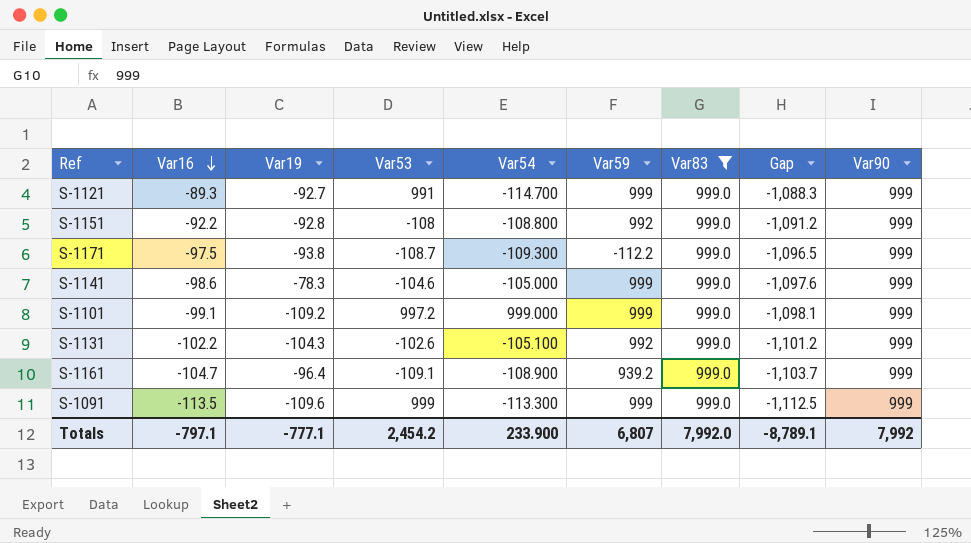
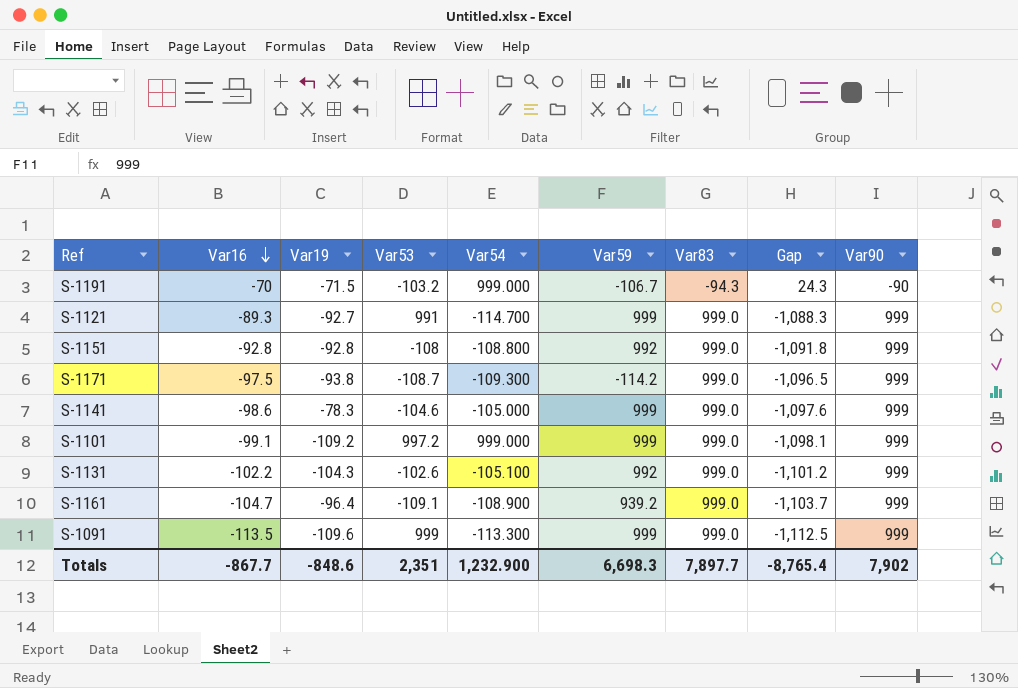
filter: Var83 = 999.0 -> none
S-1151 | Var16: -92.2 -> -92.8
S-1151 | Gap: -1,091.2 -> -1,091.8
S-1171 | Var59: -112.2 -> -114.2
Totals | Var16: -797.1 -> -867.7
Totals | Var19: -777.1 -> -848.6
Totals | Var53: 2,454.2 -> 2,351
Totals | Var54: 233.900 -> 1,232.900
Totals | Var59: 6,807 -> 6,698.3
Totals | Var83: 7,992.0 -> 7,897.7
Totals | Gap: -8,789.1 -> -8,765.4
Totals | Var90: 7,992 -> 7,902

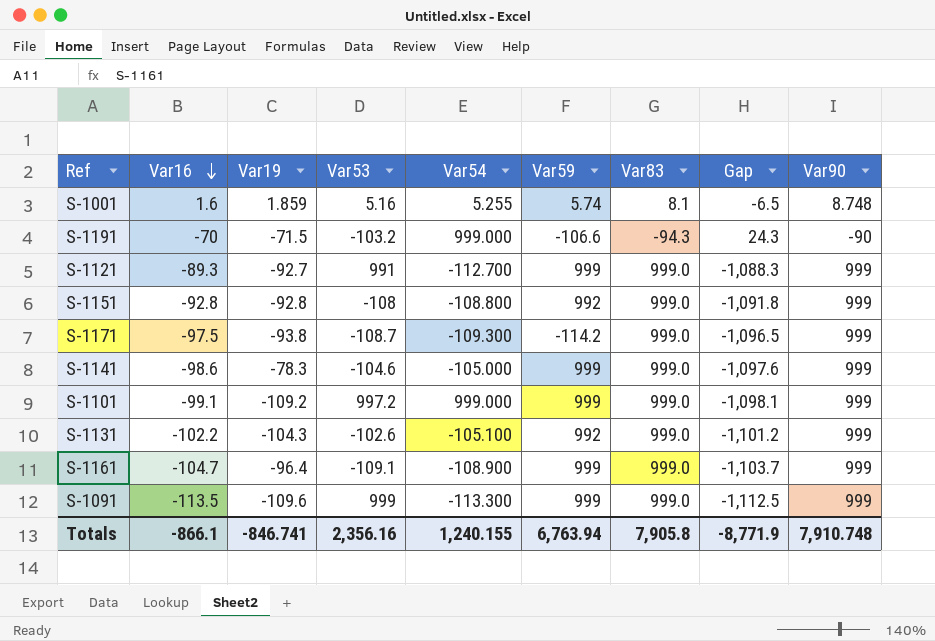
row S-1001: none -> 1.6 | 1.859 | 5.16 | 5.255 | 5.74 | 8.1 | -6.5 | 8.748
S-1191 | Var59: -106.7 -> -106.6
S-1121 | Var54: -114.700 -> -112.700
S-1161 | Var59: 939.2 -> 999
Totals | Var16: -867.7 -> -866.1
Totals | Var19: -848.6 -> -846.741
Totals | Var53: 2,351 -> 2,356.16
Totals | Var54: 1,232.900 -> 1,240.155
Totals | Var59: 6,698.3 -> 6,763.94
Totals | Var83: 7,897.7 -> 7,905.8
Totals | Gap: -8,765.4 -> -8,771.9
Totals | Var90: 7,902 -> 7,910.748

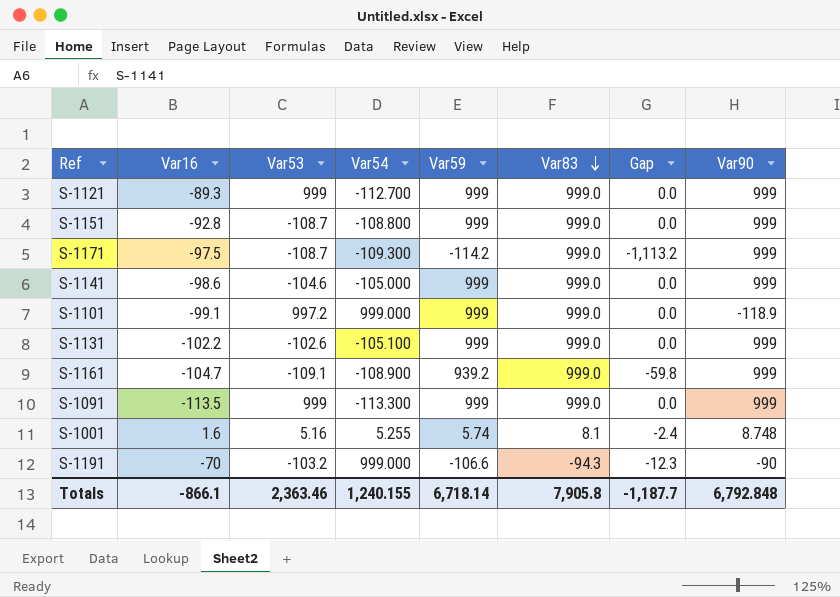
row order: Var16 descending -> Var83 descending
column Var19 | position: 3 -> none
column Gap | formula: [Var16] - [Var83] -> [Var59] - [Var83]
S-1121 | Var53: 991 -> 999
S-1151 | Var53: -108 -> -108.7
S-1151 | Var59: 992 -> 999
S-1101 | Var90: 999 -> -118.9
S-1131 | Var59: 992 -> 999
S-1161 | Var59: 999 -> 939.2
Totals | Var53: 2,356.16 -> 2,363.46
Totals | Var59: 6,763.94 -> 6,718.14
Totals | Gap: -8,771.9 -> -1,187.7
Totals | Var90: 7,910.748 -> 6,792.848

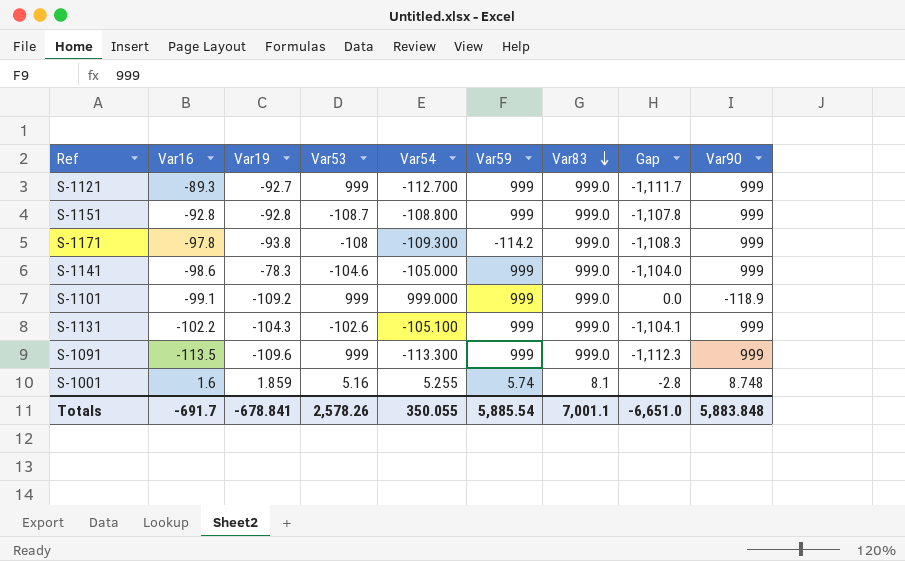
column Var19 | position: none -> 3
column Gap | formula: [Var59] - [Var83] -> [Var54] - [Var83]
row S-1161: -104.7 | -109.1 | -108.900 | 939.2 | 999.0 | -59.8 | 999 -> none
row S-1191: -70 | -103.2 | 999.000 | -106.6 | -94.3 | -12.3 | -90 -> none
S-1171 | Var16: -97.5 -> -97.8
S-1171 | Var53: -108.7 -> -108
S-1101 | Var53: 997.2 -> 999
Totals | Var16: -866.1 -> -691.7
Totals | Var53: 2,363.46 -> 2,578.26
Totals | Var54: 1,240.155 -> 350.055
Totals | Var59: 6,718.14 -> 5,885.54
Totals | Var83: 7,905.8 -> 7,001.1
Totals | Gap: -1,187.7 -> -6,651.0
Totals | Var90: 6,792.848 -> 5,883.848

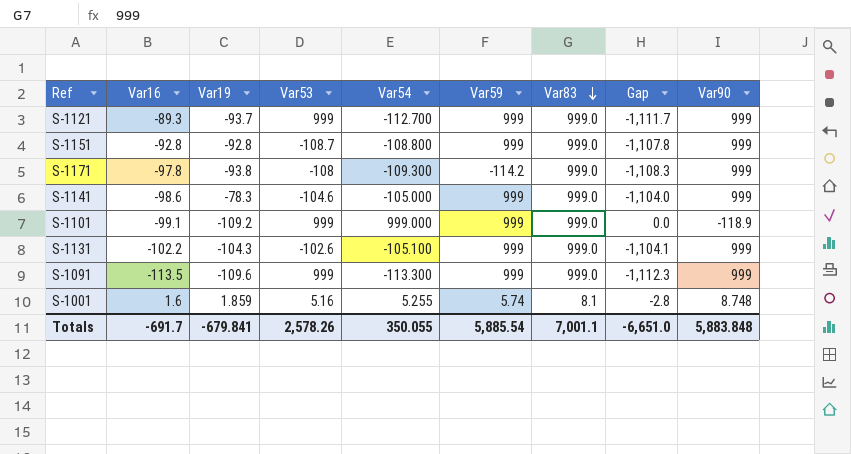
S-1121 | Var19: -92.7 -> -93.7
Totals | Var19: -678.841 -> -679.841

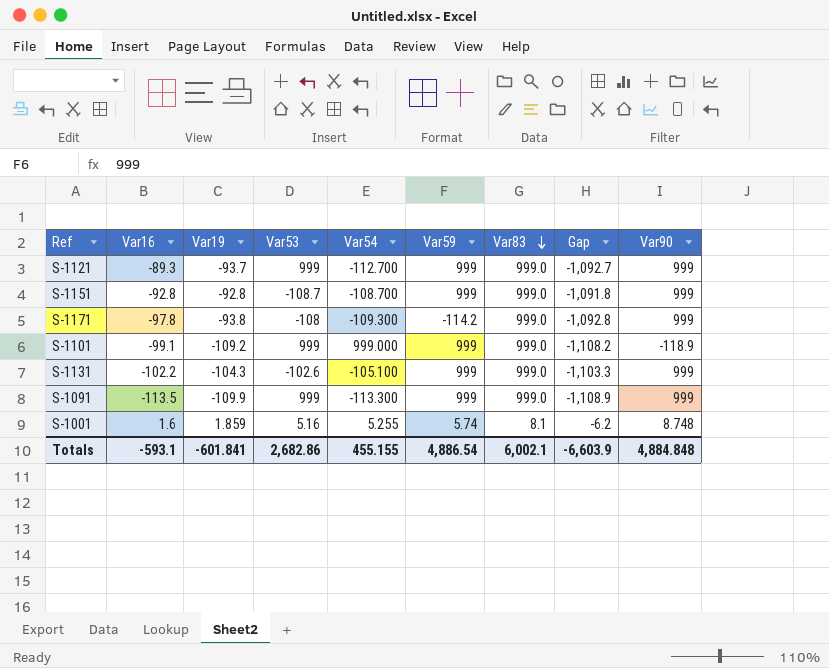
column Gap | formula: [Var54] - [Var83] -> [Var19] - [Var83]
row S-1141: -98.6 | -78.3 | -104.6 | -105.000 | 999 | 999.0 | -1,104.0 | 999 -> none
S-1151 | Var54: -108.800 -> -108.700
S-1091 | Var19: -109.6 -> -109.9
Totals | Var16: -691.7 -> -593.1
Totals | Var19: -679.841 -> -601.841
Totals | Var53: 2,578.26 -> 2,682.86
Totals | Var54: 350.055 -> 455.155
Totals | Var59: 5,885.54 -> 4,886.54
Totals | Var83: 7,001.1 -> 6,002.1
Totals | Gap: -6,651.0 -> -6,603.9
Totals | Var90: 5,883.848 -> 4,884.848

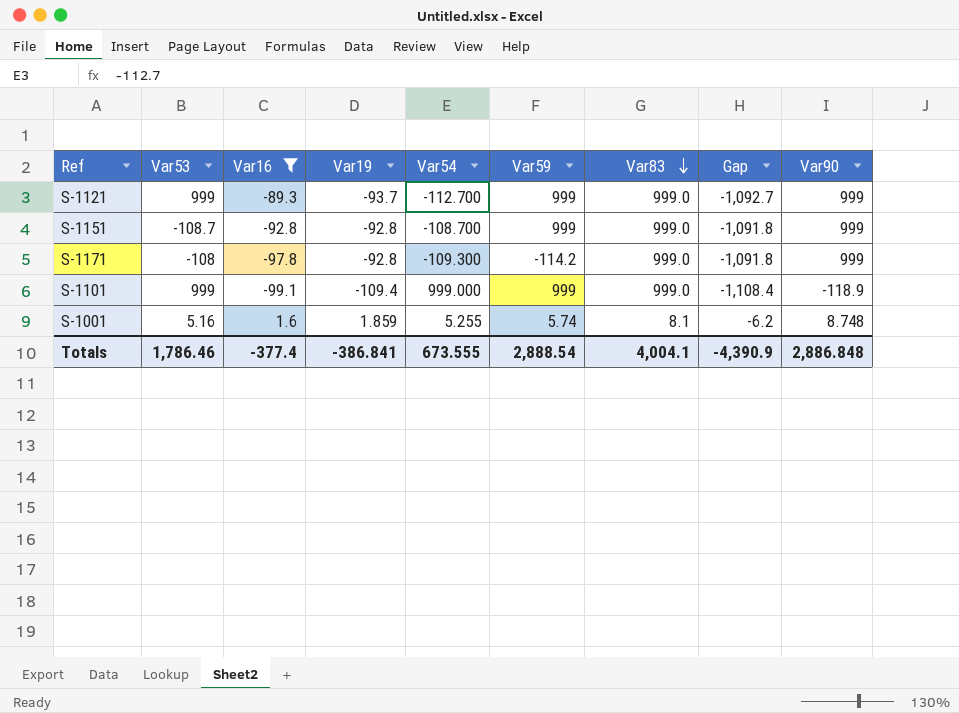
filter: none -> Var16 >= -99.1
column Var53 | position: 4 -> 2
S-1171 | Var19: -93.8 -> -92.8
S-1171 | Gap: -1,092.8 -> -1,091.8
S-1101 | Var19: -109.2 -> -109.4
S-1101 | Gap: -1,108.2 -> -1,108.4
Totals | Var53: 2,682.86 -> 1,786.46
Totals | Var16: -593.1 -> -377.4
Totals | Var19: -601.841 -> -386.841
Totals | Var54: 455.155 -> 673.555
Totals | Var59: 4,886.54 -> 2,888.54
Totals | Var83: 6,002.1 -> 4,004.1
Totals | Gap: -6,603.9 -> -4,390.9
Totals | Var90: 4,884.848 -> 2,886.848

